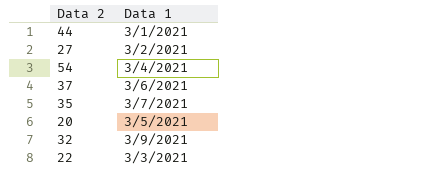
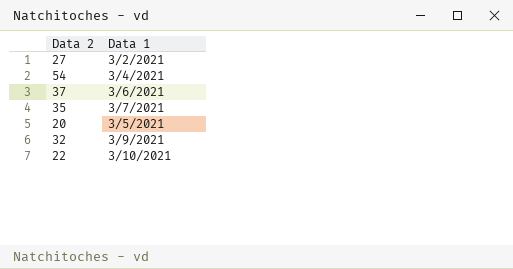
row 44: 3/1/2021 -> none
22 | Data 1: 3/3/2021 -> 3/10/2021

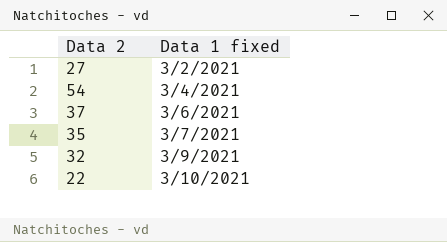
column name: Data 1 -> Data 1 fixed
row 20: 3/5/2021 -> none

